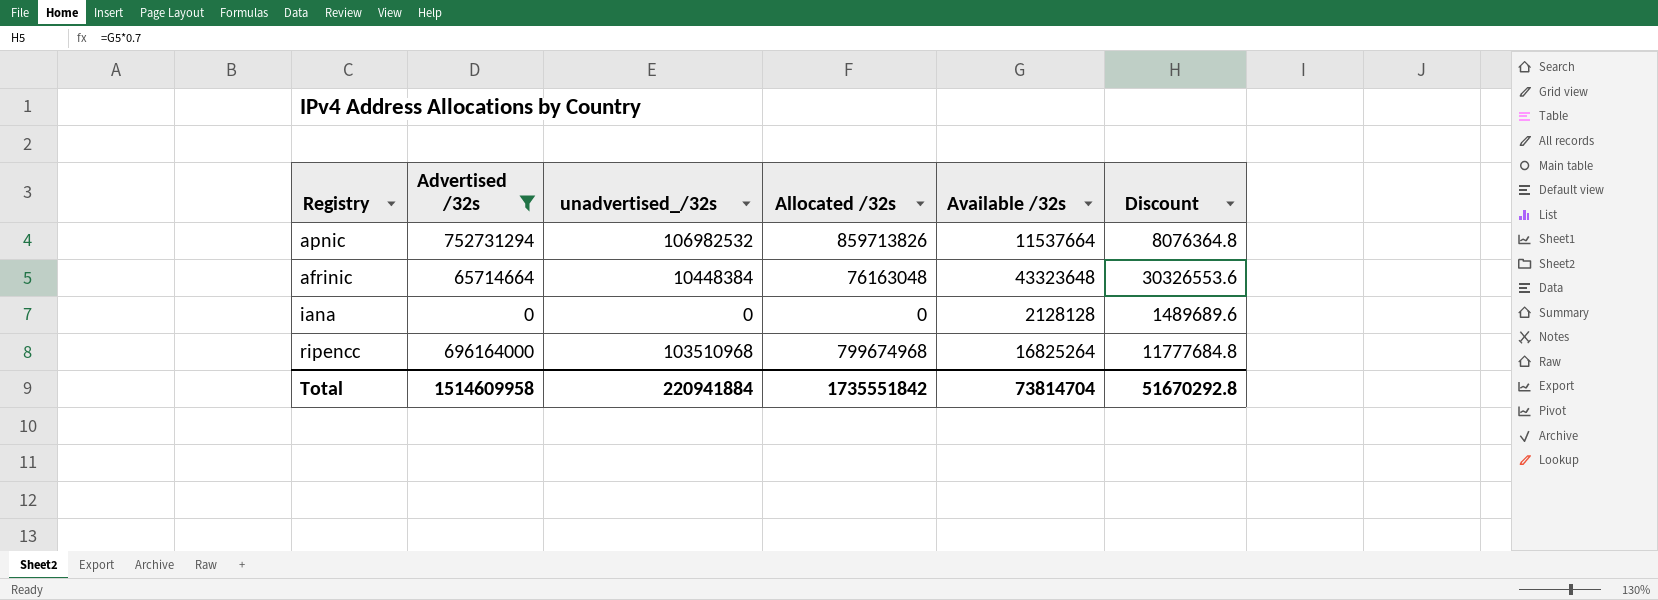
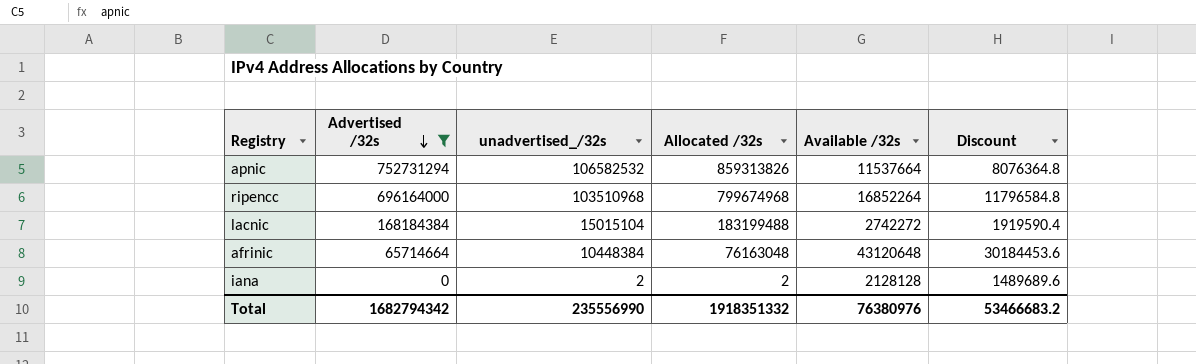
row order: none -> Advertised /32s descending
apnic | unadvertised_/32s: 106982532 -> 106582532
apnic | Allocated /32s: 859713826 -> 859313826
ripencc | Available /32s: 16825264 -> 16852264
ripencc | Discount: 11777684.8 -> 11796584.8
row lacnic: none -> 168184384 | 15015104 | 183199488 | 2742272 | 1919590.4
afrinic | Available /32s: 43323648 -> 43120648
afrinic | Discount: 30326553.6 -> 30184453.6
iana | unadvertised_/32s: 0 -> 2
iana | Allocated /32s: 0 -> 2
Total | Advertised /32s: 1514609958 -> 1682794342
Total | unadvertised_/32s: 220941884 -> 235556990
Total | Allocated /32s: 1735551842 -> 1918351332
Total | Available /32s: 73814704 -> 76380976
Total | Discount: 51670292.8 -> 53466683.2

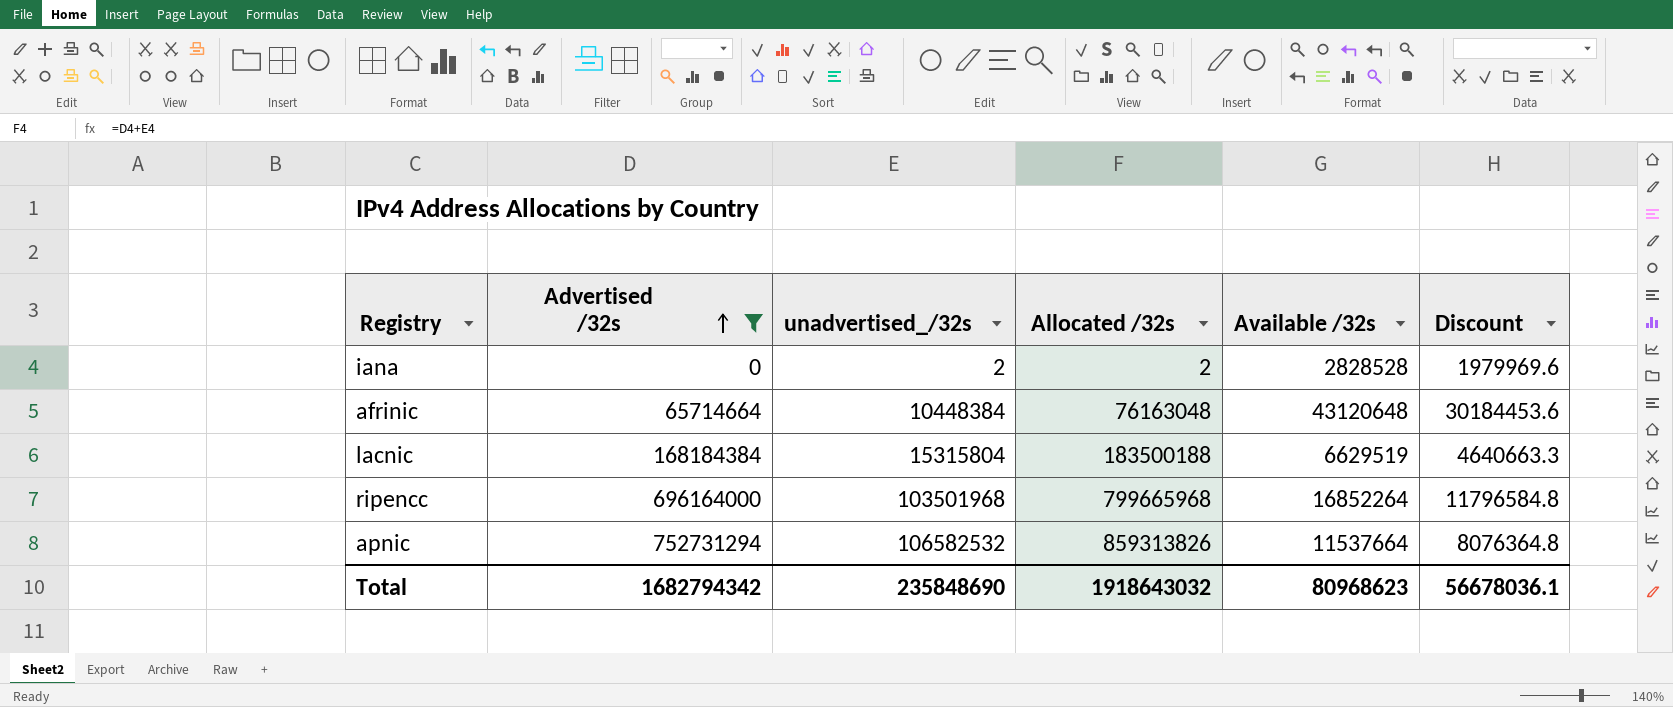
row order: Advertised /32s descending -> Advertised /32s ascending
iana | Available /32s: 2128128 -> 2828528
iana | Discount: 1489689.6 -> 1979969.6
lacnic | unadvertised_/32s: 15015104 -> 15315804
lacnic | Allocated /32s: 183199488 -> 183500188
lacnic | Available /32s: 2742272 -> 6629519
lacnic | Discount: 1919590.4 -> 4640663.3
ripencc | unadvertised_/32s: 103510968 -> 103501968
ripencc | Allocated /32s: 799674968 -> 799665968
Total | unadvertised_/32s: 235556990 -> 235848690
Total | Allocated /32s: 1918351332 -> 1918643032
Total | Available /32s: 76380976 -> 80968623
Total | Discount: 53466683.2 -> 56678036.1

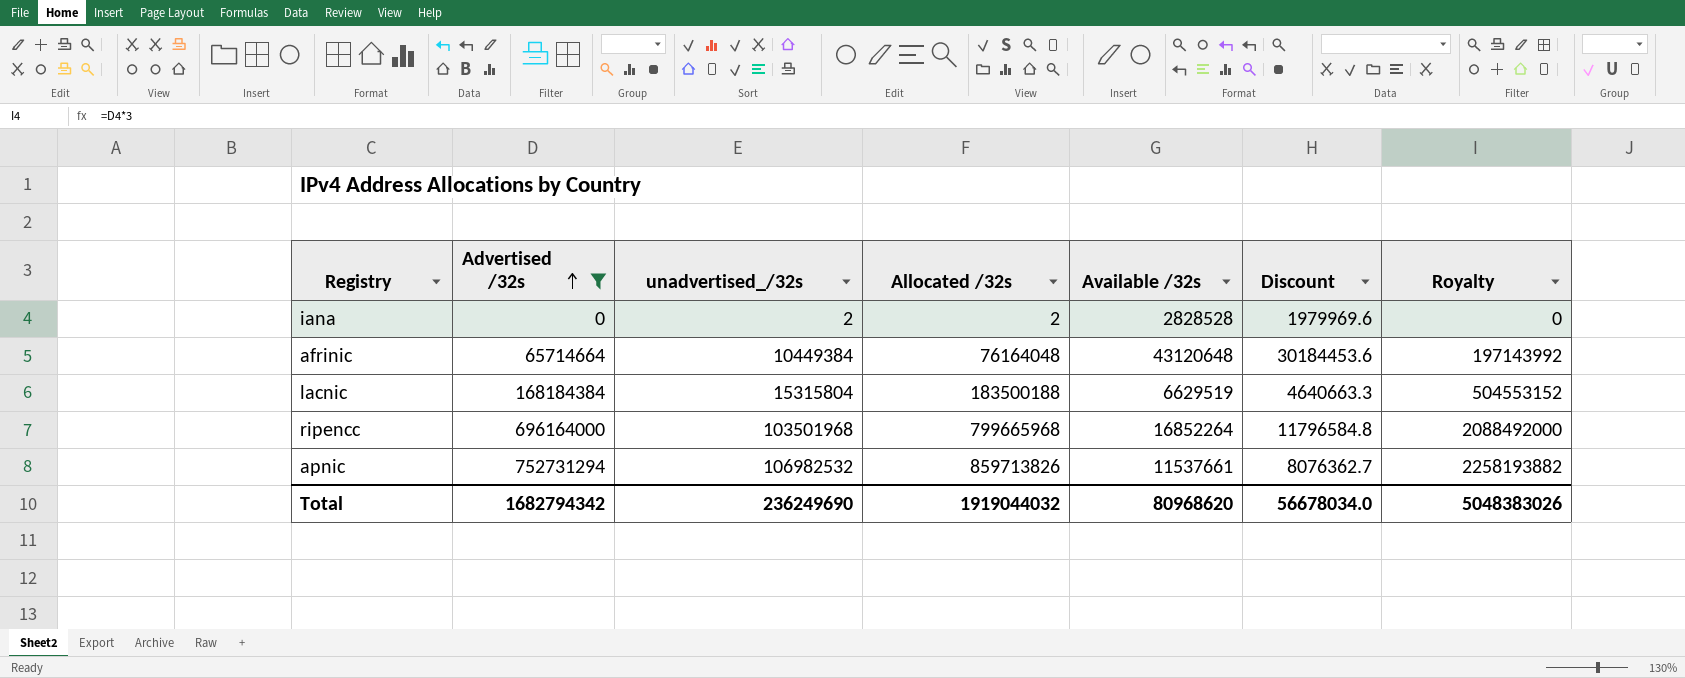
column Royalty | formula: none -> [Advertised /32s] * 3
afrinic | unadvertised_/32s: 10448384 -> 10449384
afrinic | Allocated /32s: 76163048 -> 76164048
apnic | unadvertised_/32s: 106582532 -> 106982532
apnic | Allocated /32s: 859313826 -> 859713826
apnic | Available /32s: 11537664 -> 11537661
apnic | Discount: 8076364.8 -> 8076362.7
Total | unadvertised_/32s: 235848690 -> 236249690
Total | Allocated /32s: 1918643032 -> 1919044032
Total | Available /32s: 80968623 -> 80968620
Total | Discount: 56678036.1 -> 56678034.0

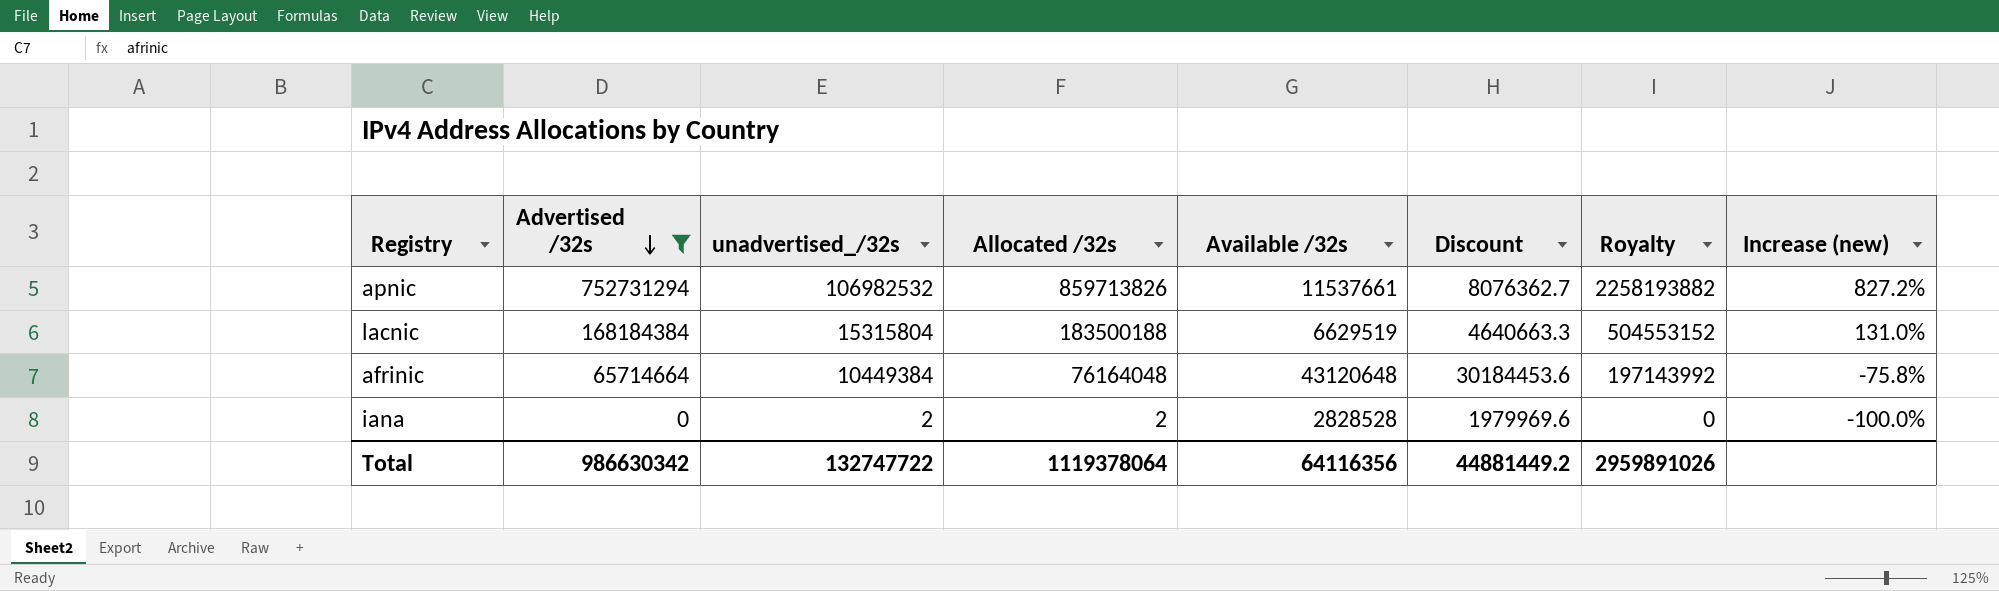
row order: Advertised /32s ascending -> Advertised /32s descending
column Increase (new) | formula: none -> ([unadvertised_/32s] - [Available /32s]) / [Available /32s]
row ripencc: 696164000 | 103501968 | 799665968 | 16852264 | 11796584.8 | 2088492000 -> none
Total | Advertised /32s: 1682794342 -> 986630342
Total | unadvertised_/32s: 236249690 -> 132747722
Total | Allocated /32s: 1919044032 -> 1119378064
Total | Available /32s: 80968620 -> 64116356
Total | Discount: 56678034.0 -> 44881449.2
Total | Royalty: 5048383026 -> 2959891026

